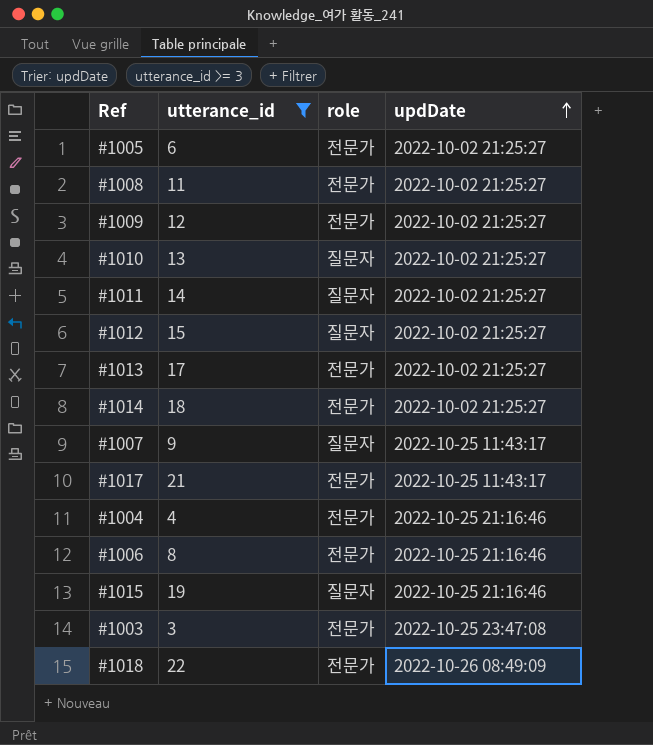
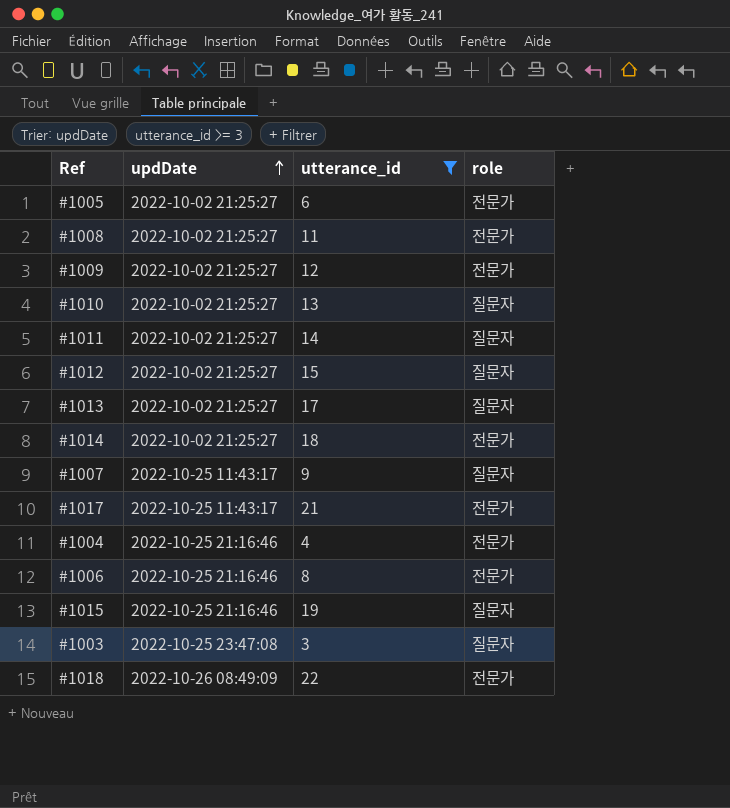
column updDate | position: 4 -> 2
#1013 | role: 전문가 -> 질문자
#1003 | role: 전문가 -> 질문자

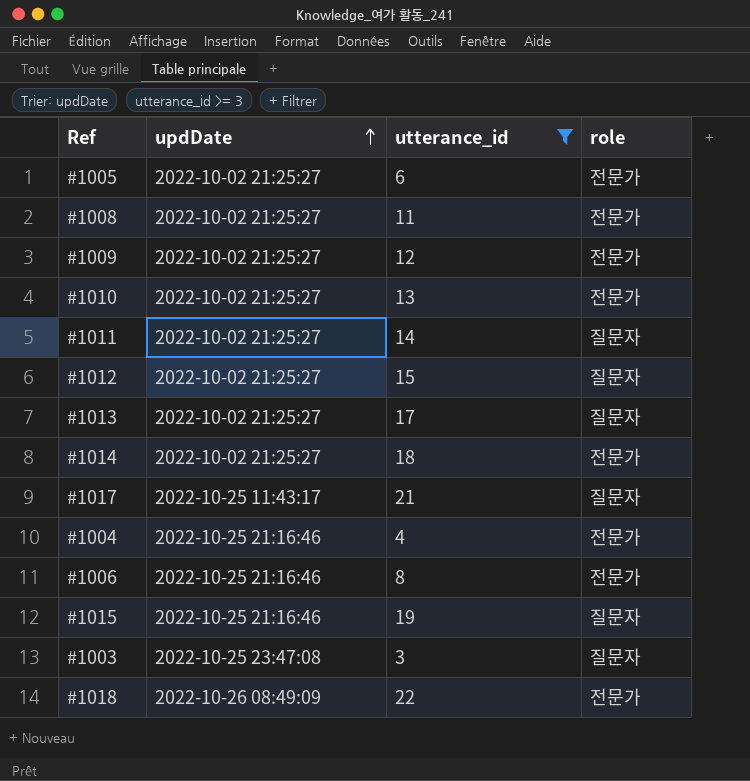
row #1007: 2022-10-25 11:43:17 | 9 | 질문자 -> none
#1010 | role: 질문자 -> 전문가
#1017 | role: 전문가 -> 질문자

